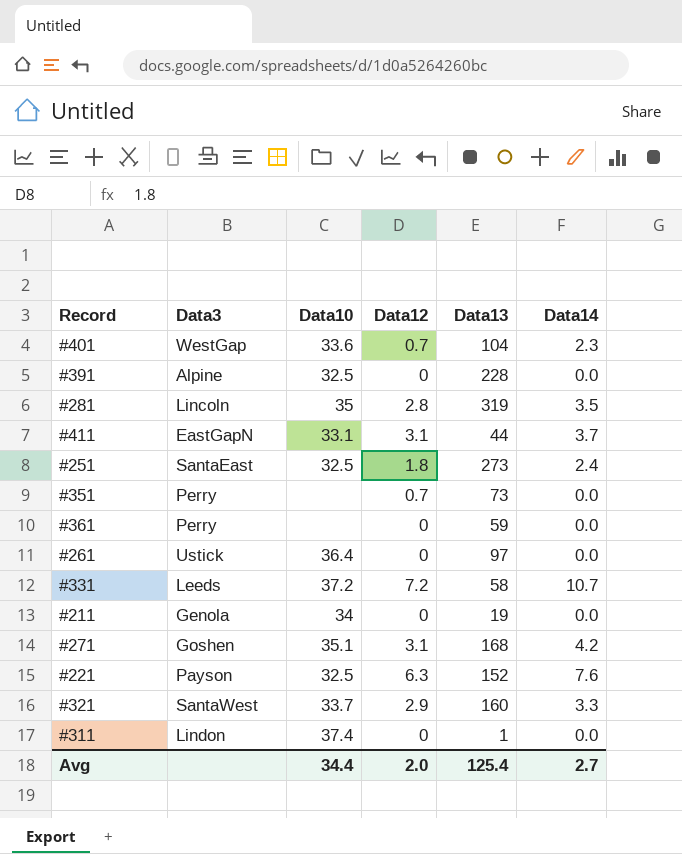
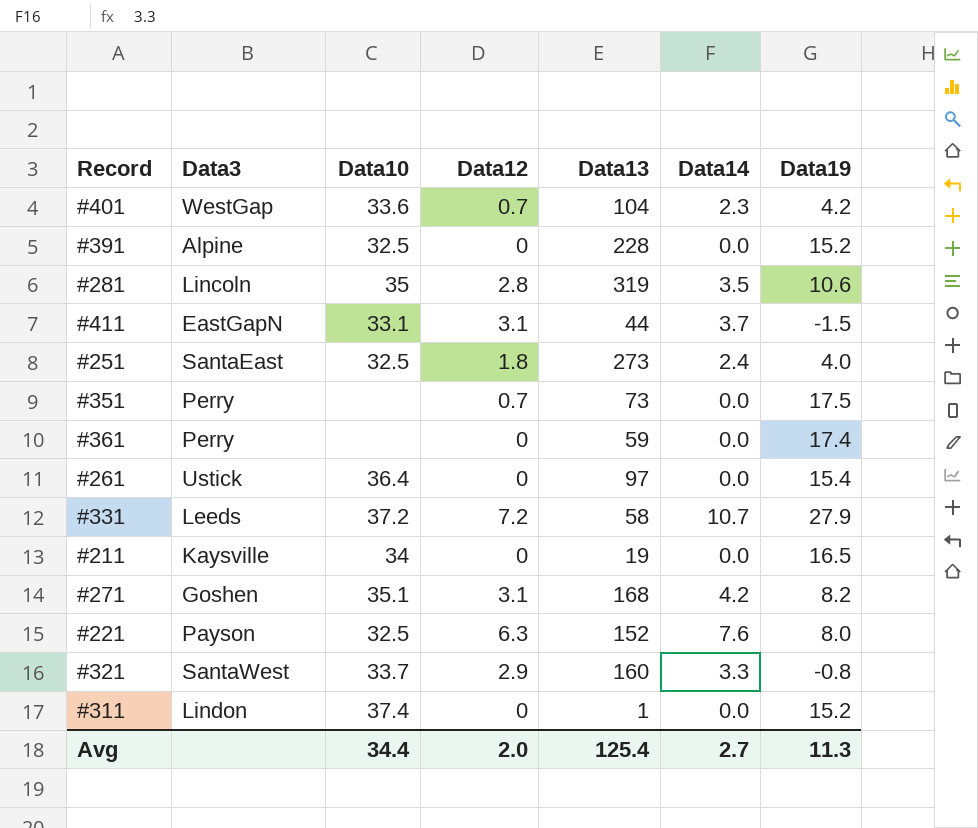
column Data19 | position: none -> 7
#211 | Data3: Genola -> Kaysville

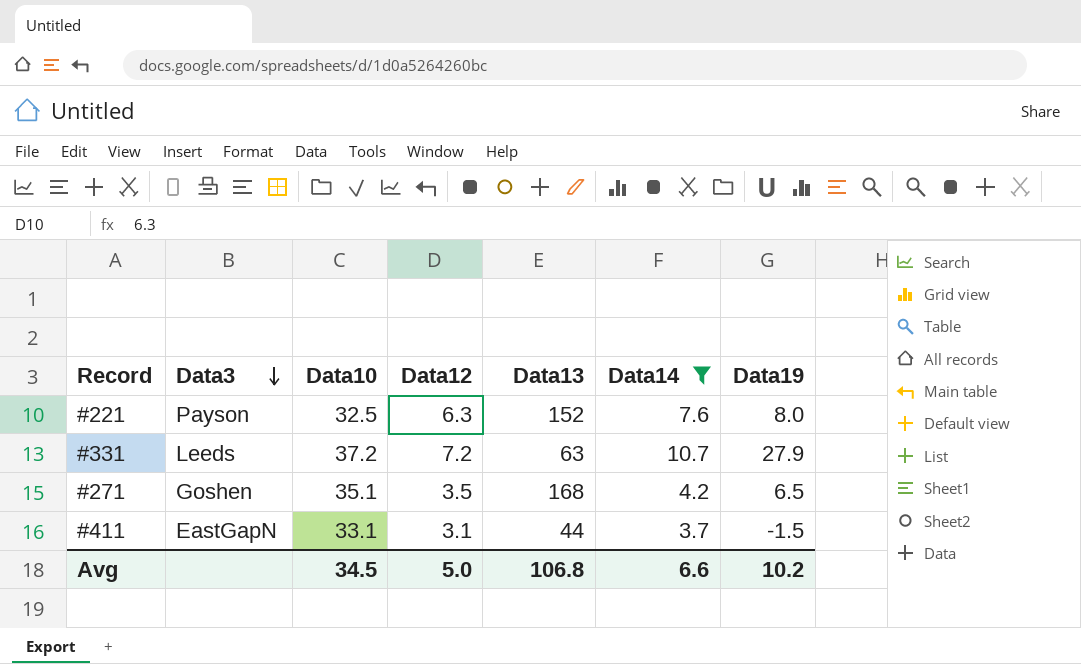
filter: none -> Data14 >= 3.7
row order: none -> Data3 descending
#331 | Data13: 58 -> 63
#271 | Data12: 3.1 -> 3.5
#271 | Data19: 8.2 -> 6.5
Avg | Data10: 34.4 -> 34.5
Avg | Data12: 2.0 -> 5.0
Avg | Data13: 125.4 -> 106.8
Avg | Data14: 2.7 -> 6.6
Avg | Data19: 11.3 -> 10.2

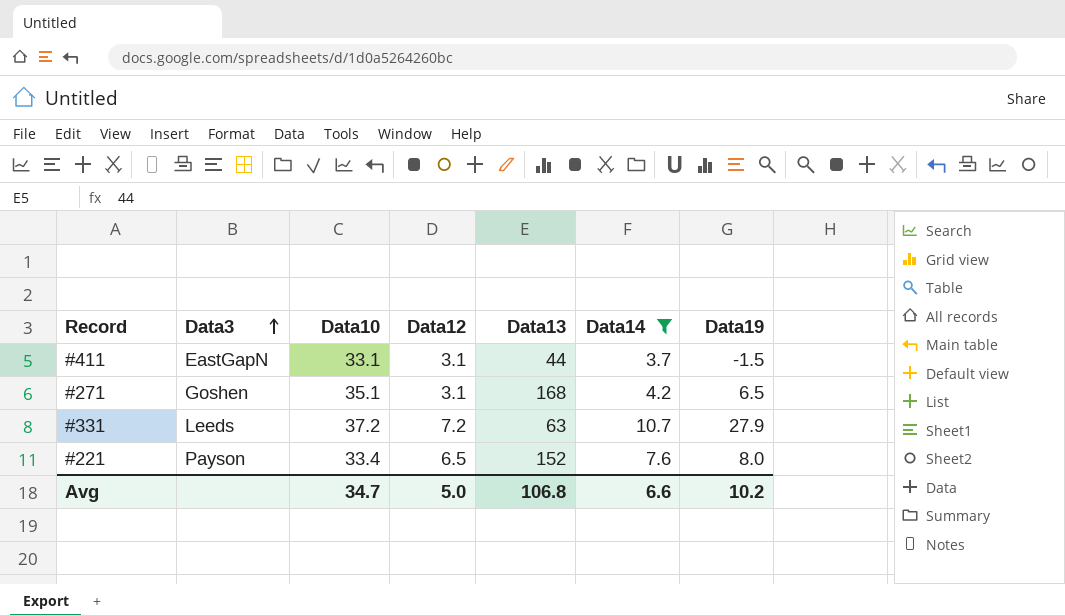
row order: Data3 descending -> Data3 ascending
#271 | Data12: 3.5 -> 3.1
#221 | Data10: 32.5 -> 33.4
#221 | Data12: 6.3 -> 6.5
Avg | Data10: 34.5 -> 34.7

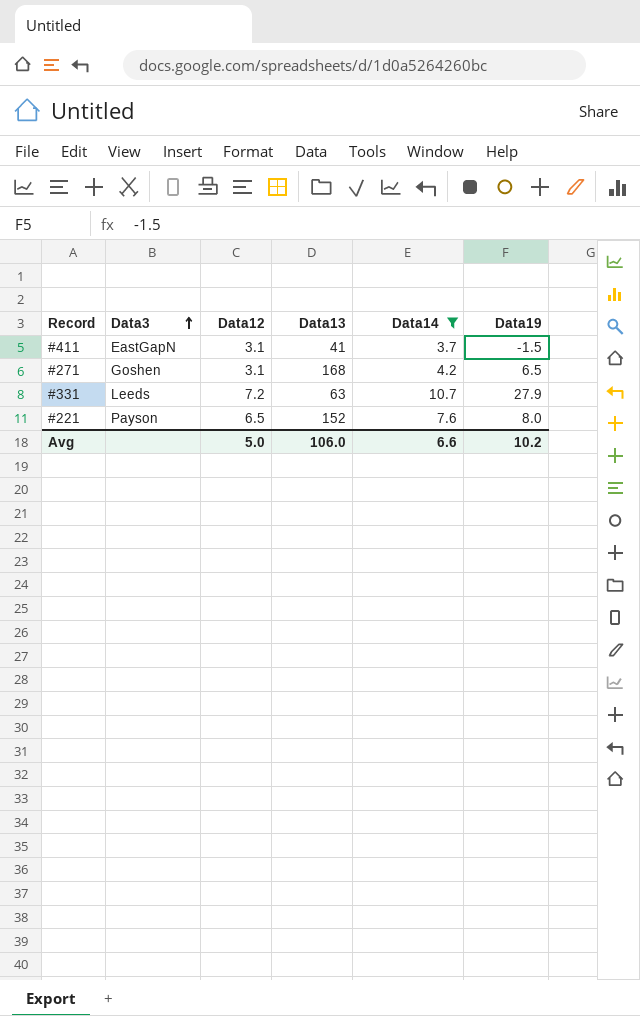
column Data10 | position: 3 -> none
#411 | Data13: 44 -> 41
Avg | Data13: 106.8 -> 106.0

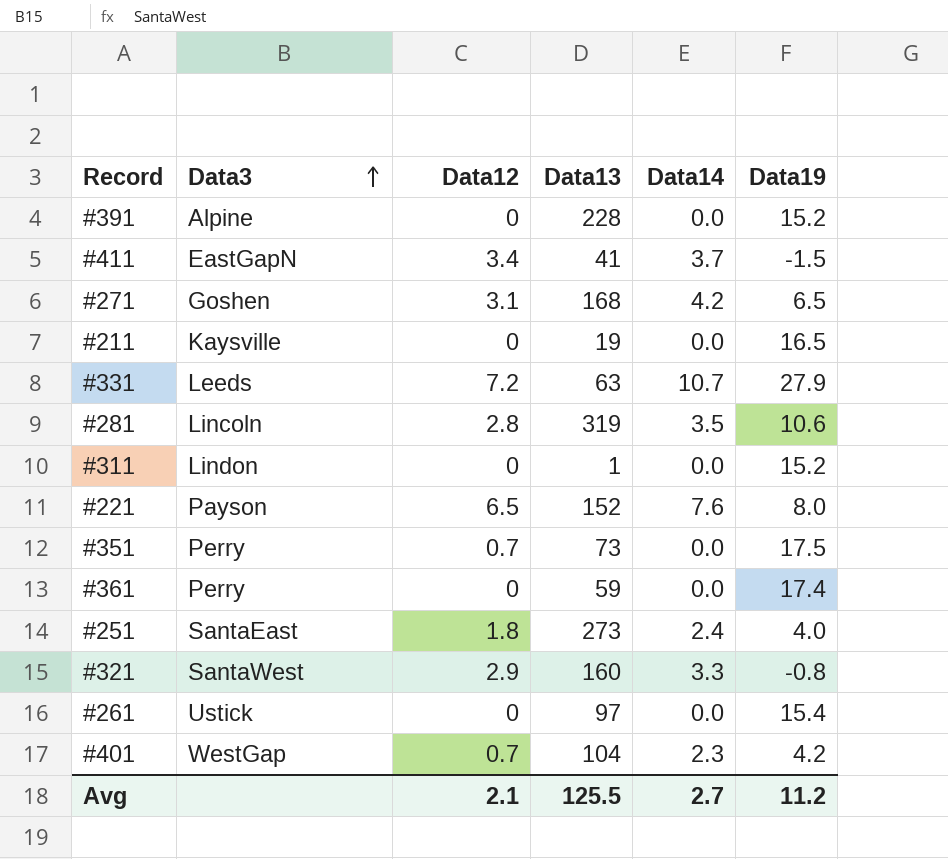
filter: Data14 >= 3.7 -> none
#411 | Data12: 3.1 -> 3.4
Avg | Data12: 5.0 -> 2.1
Avg | Data13: 106.0 -> 125.5
Avg | Data14: 6.6 -> 2.7
Avg | Data19: 10.2 -> 11.2

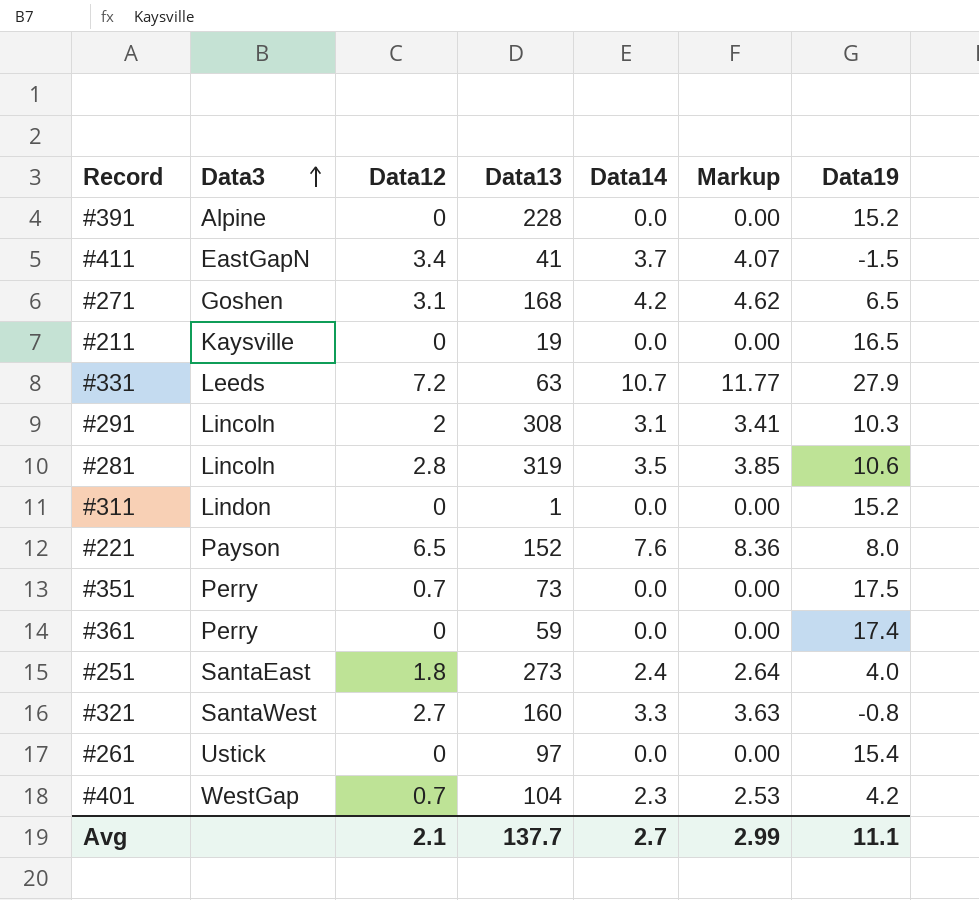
column Markup | formula: none -> [Data14] * 1.1
row #291: none -> Lincoln | 2 | 308 | 3.1 | 3.41 | 10.3
#321 | Data12: 2.9 -> 2.7
Avg | Data13: 125.5 -> 137.7
Avg | Data19: 11.2 -> 11.1

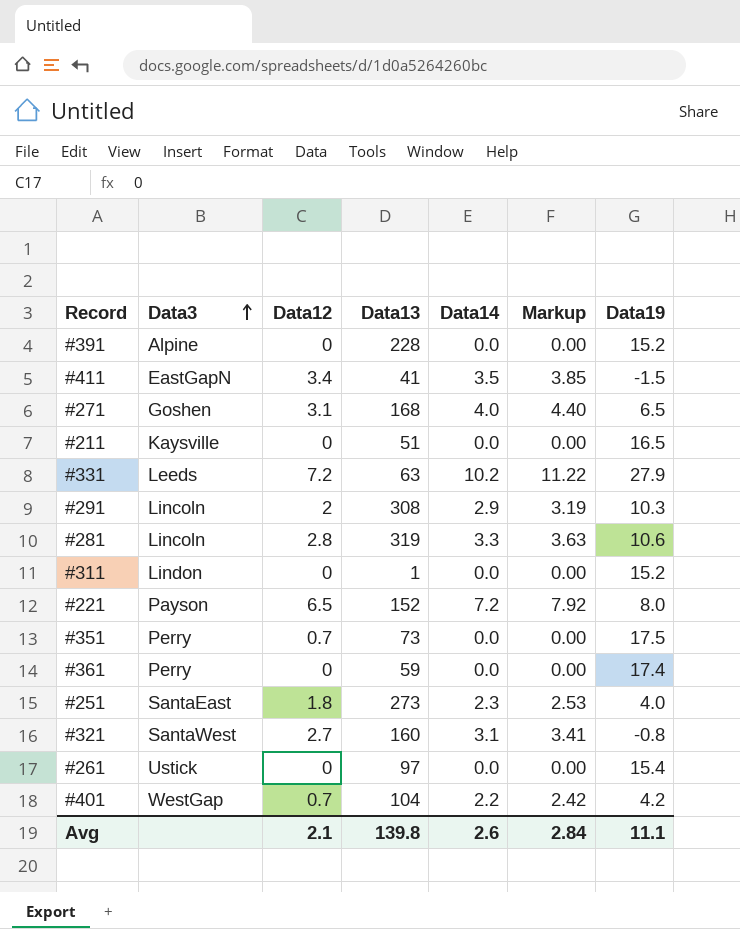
#411 | Data14: 3.7 -> 3.5
#411 | Markup: 4.07 -> 3.85
#271 | Data14: 4.2 -> 4.0
#271 | Markup: 4.62 -> 4.40
#211 | Data13: 19 -> 51
#331 | Data14: 10.7 -> 10.2
#331 | Markup: 11.77 -> 11.22
#291 | Data14: 3.1 -> 2.9
#291 | Markup: 3.41 -> 3.19
#281 | Data14: 3.5 -> 3.3
#281 | Markup: 3.85 -> 3.63
#221 | Data14: 7.6 -> 7.2
#221 | Markup: 8.36 -> 7.92
#251 | Data14: 2.4 -> 2.3
#251 | Markup: 2.64 -> 2.53
#321 | Data14: 3.3 -> 3.1
#321 | Markup: 3.63 -> 3.41
#401 | Data14: 2.3 -> 2.2
#401 | Markup: 2.53 -> 2.42
Avg | Data13: 137.7 -> 139.8
Avg | Data14: 2.7 -> 2.6
Avg | Markup: 2.99 -> 2.84

